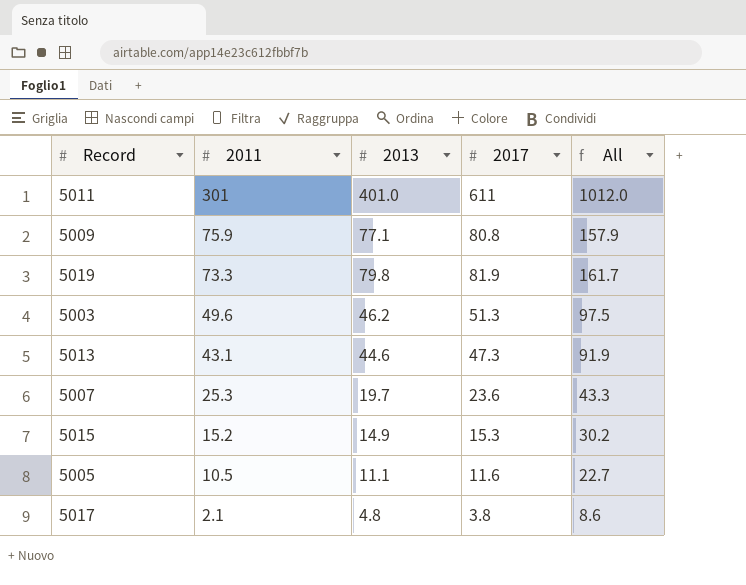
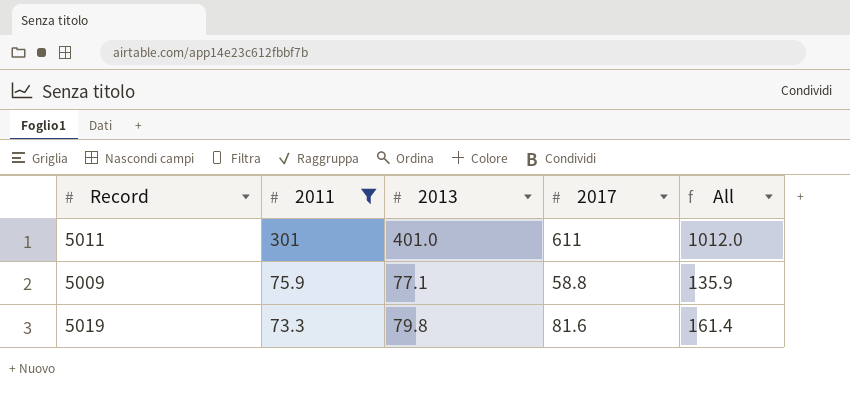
filter: none -> 2011 >= 73.3
5009 | 2017: 80.8 -> 58.8
5009 | All: 157.9 -> 135.9
5019 | 2017: 81.9 -> 81.6
5019 | All: 161.7 -> 161.4

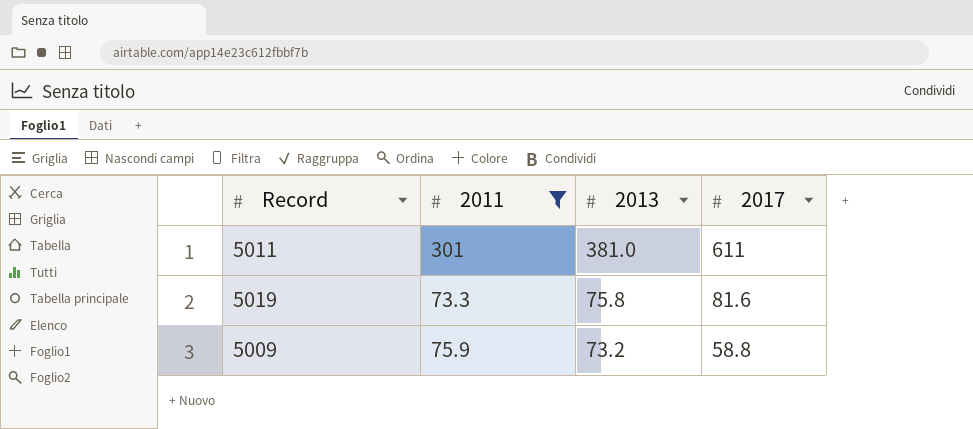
row order: 2011 descending -> 2013 descending
column All | formula: [2013] + [2017] -> none
5011 | 2013: 401.0 -> 381.0
5019 | 2013: 79.8 -> 75.8
5009 | 2013: 77.1 -> 73.2

